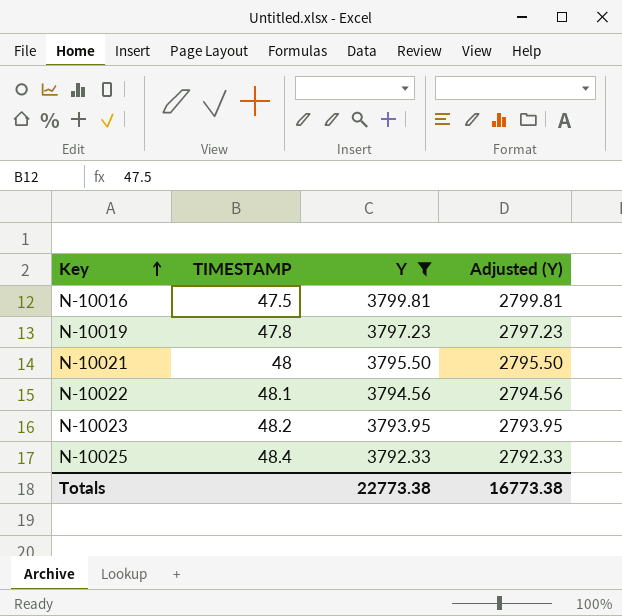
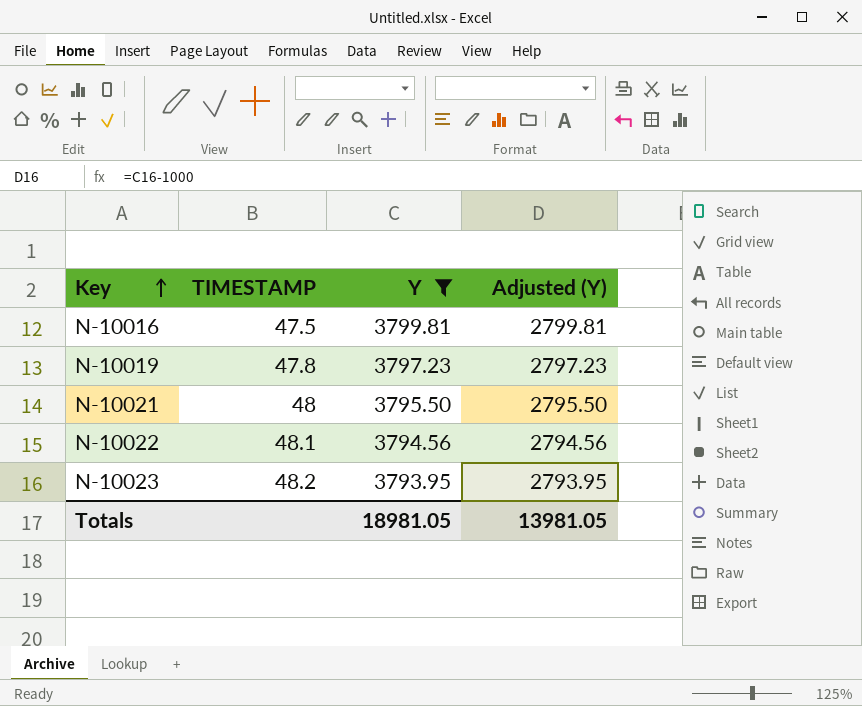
row N-10025: 48.4 | 3792.33 | 2792.33 -> none
Totals | Y: 22773.38 -> 18981.05
Totals | Adjusted (Y): 16773.38 -> 13981.05

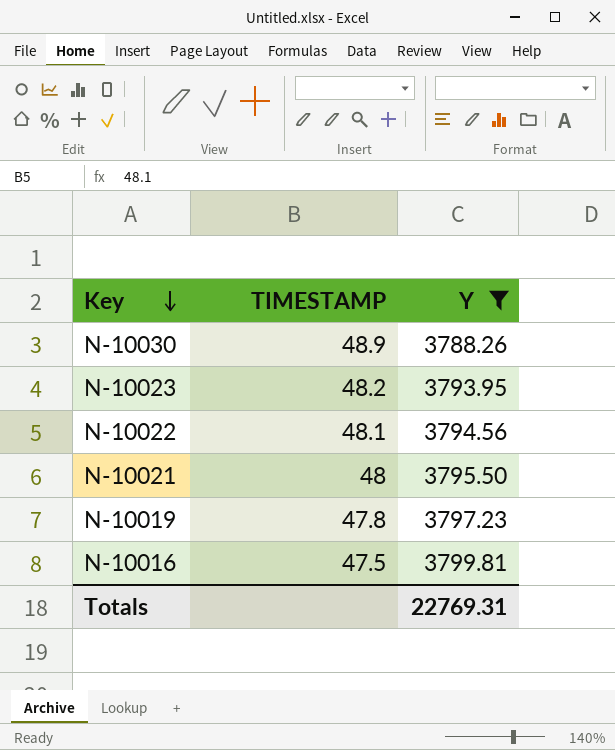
row order: Key ascending -> Key descending
column Adjusted (Y) | formula: [Y] - 1000 -> none
row N-10030: none -> 48.9 | 3788.26
Totals | Y: 18981.05 -> 22769.31

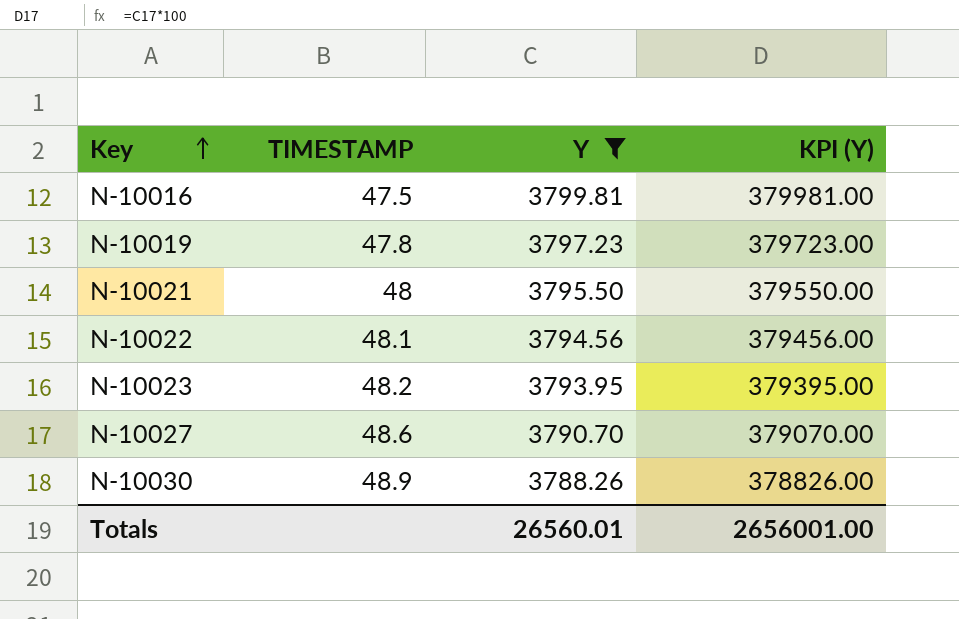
row order: Key descending -> Key ascending
column KPI (Y) | formula: none -> [Y] * 100
row N-10027: none -> 48.6 | 3790.70 | 379070.00
Totals | Y: 22769.31 -> 26560.01

